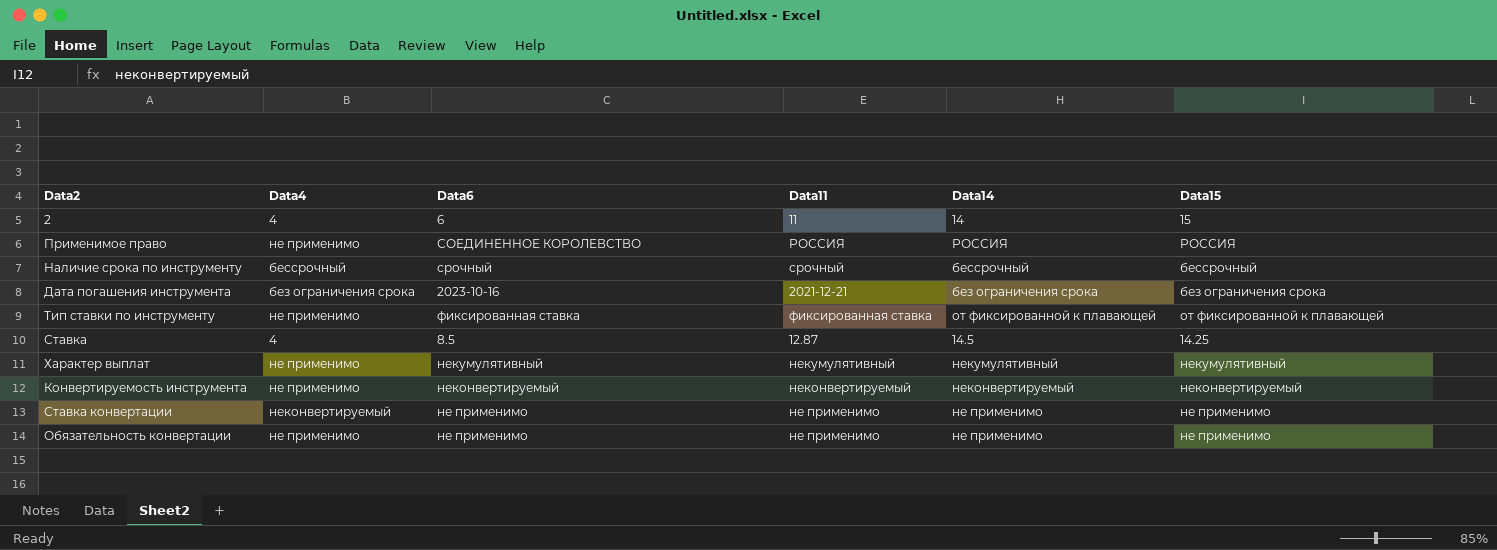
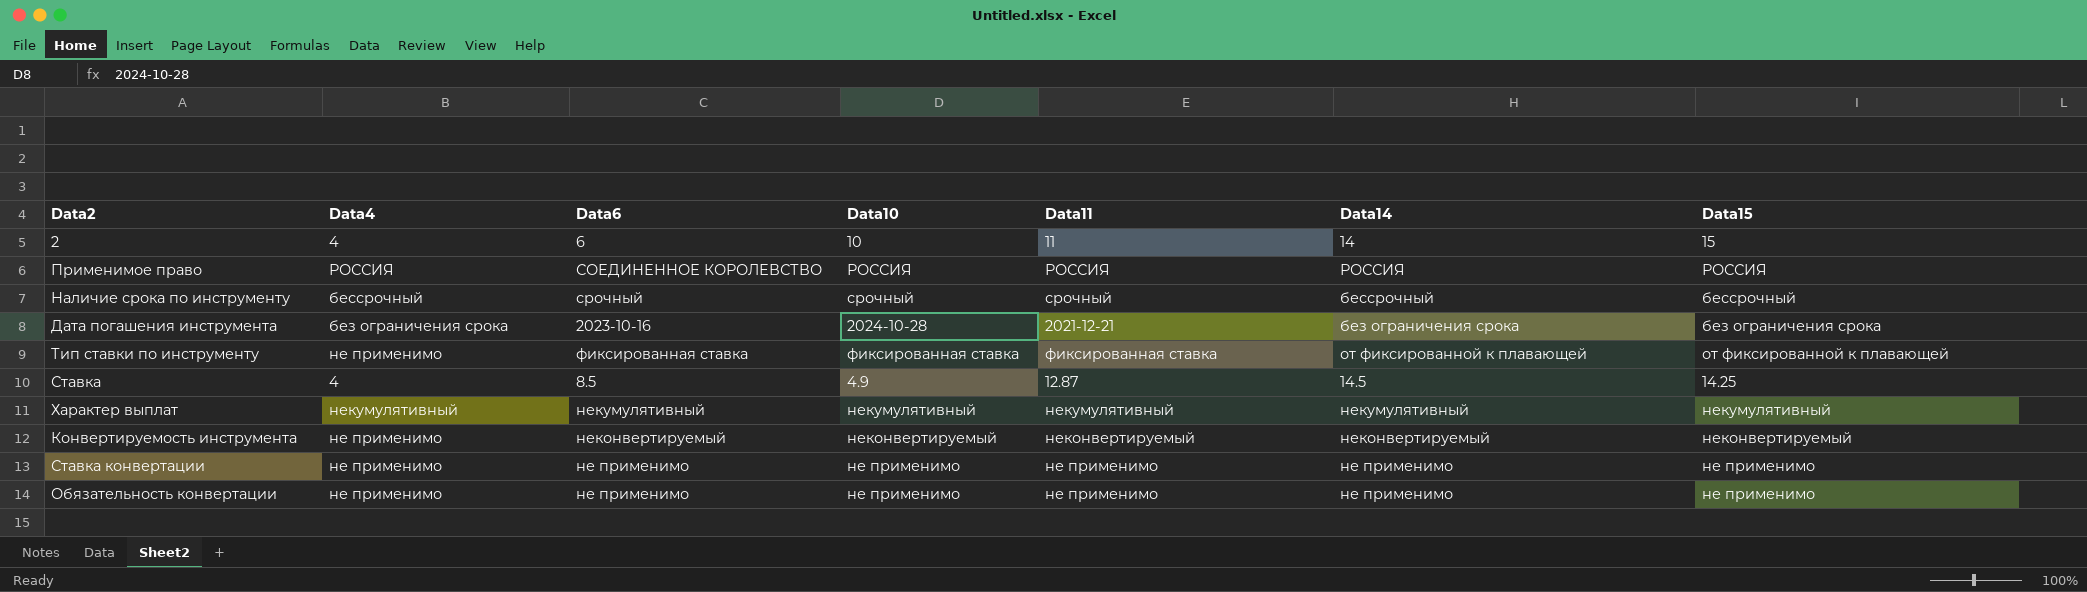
column Data10 | position: none -> 4
Применимое право | Data4: не применимо -> РОССИЯ
Характер выплат | Data4: не применимо -> некумулятивный
Ставка конвертации | Data4: неконвертируемый -> не применимо

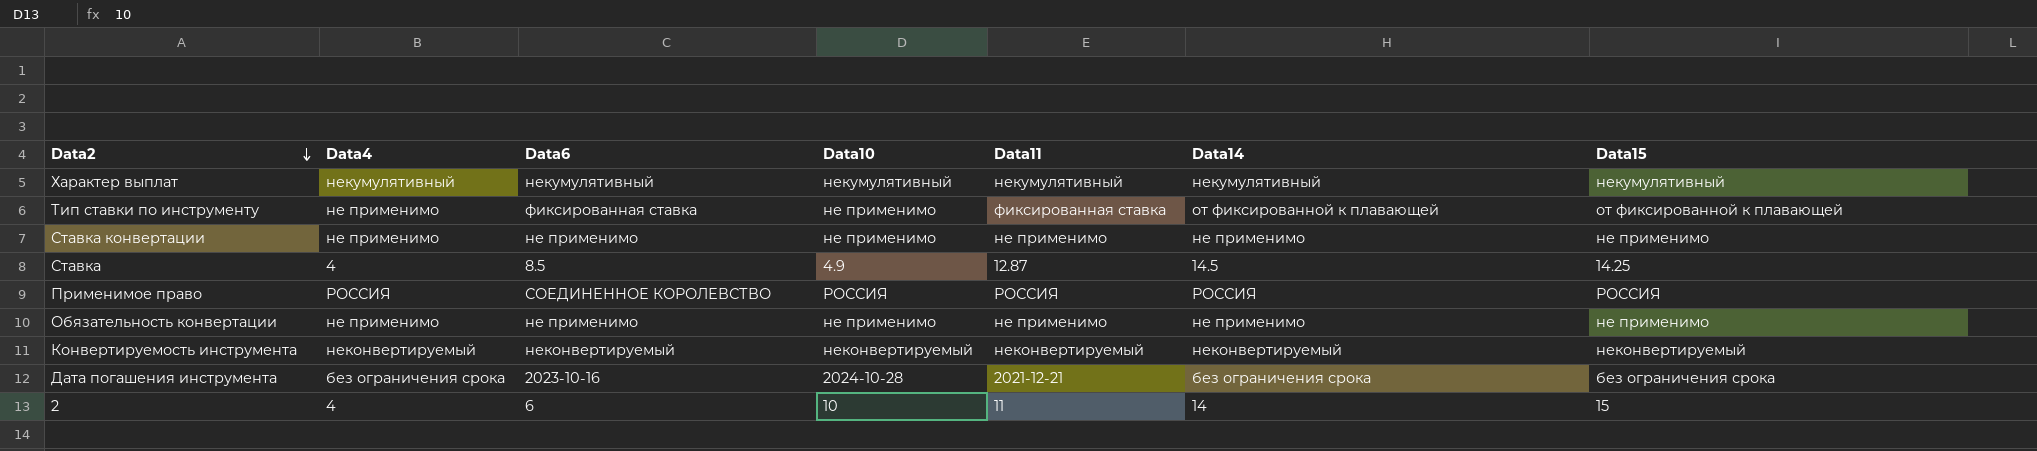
row order: none -> Data2 descending
row Наличие срока по инструменту: бессрочный | срочный | срочный | срочный | бессрочный | бессрочный -> none
Тип ставки по инструменту | Data10: фиксированная ставка -> не применимо
Конвертируемость инструмента | Data4: не применимо -> неконвертируемый

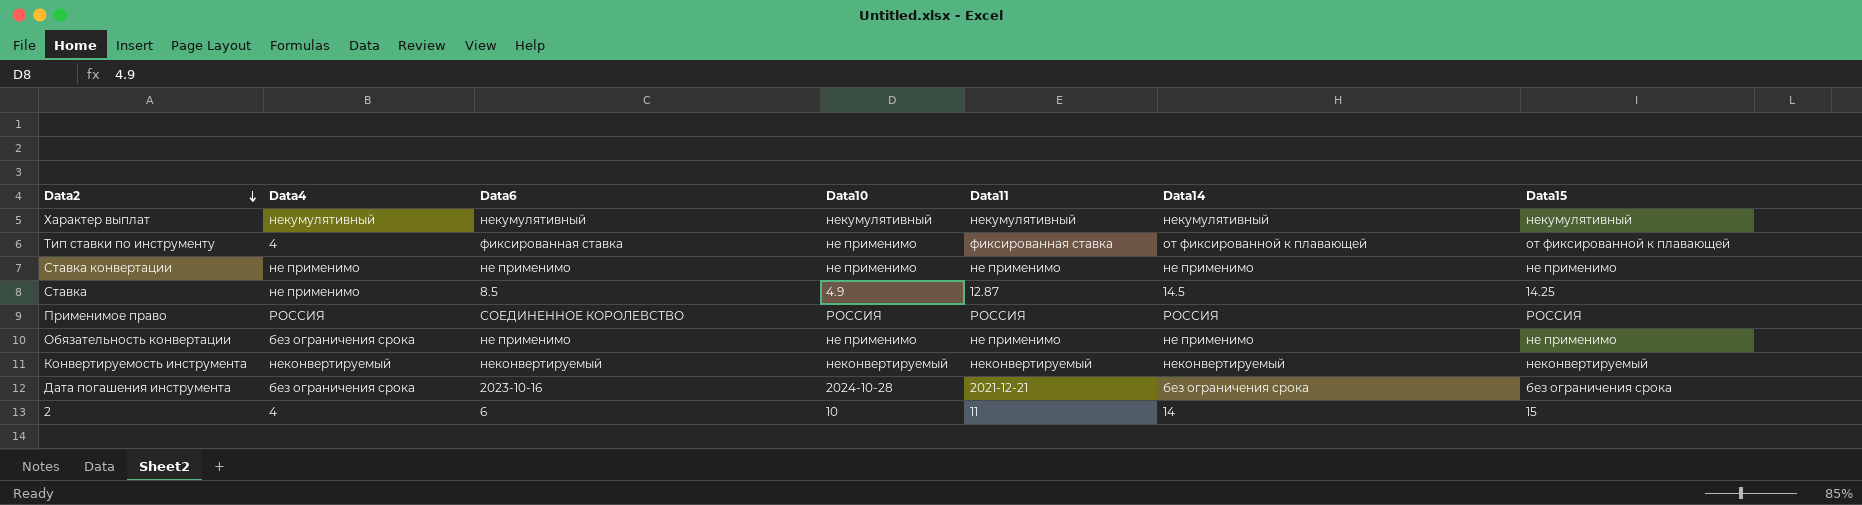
Тип ставки по инструменту | Data4: не применимо -> 4
Ставка | Data4: 4 -> не применимо
Обязательность конвертации | Data4: не применимо -> без ограничения срока

